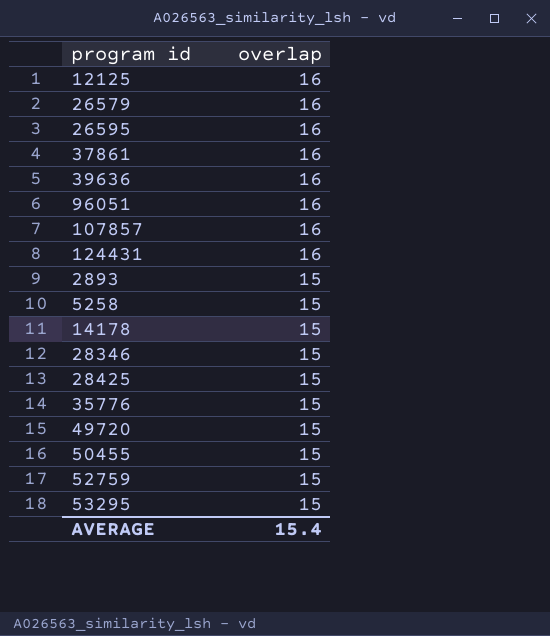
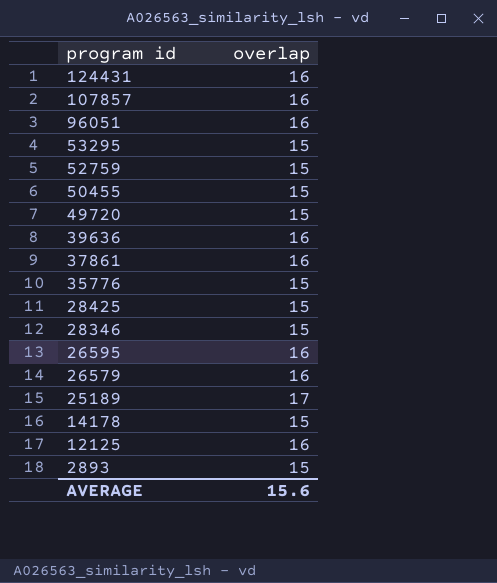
row order: overlap descending -> program id descending
row 5258: 15 -> none
row 25189: none -> 17
AVERAGE | overlap: 15.4 -> 15.6

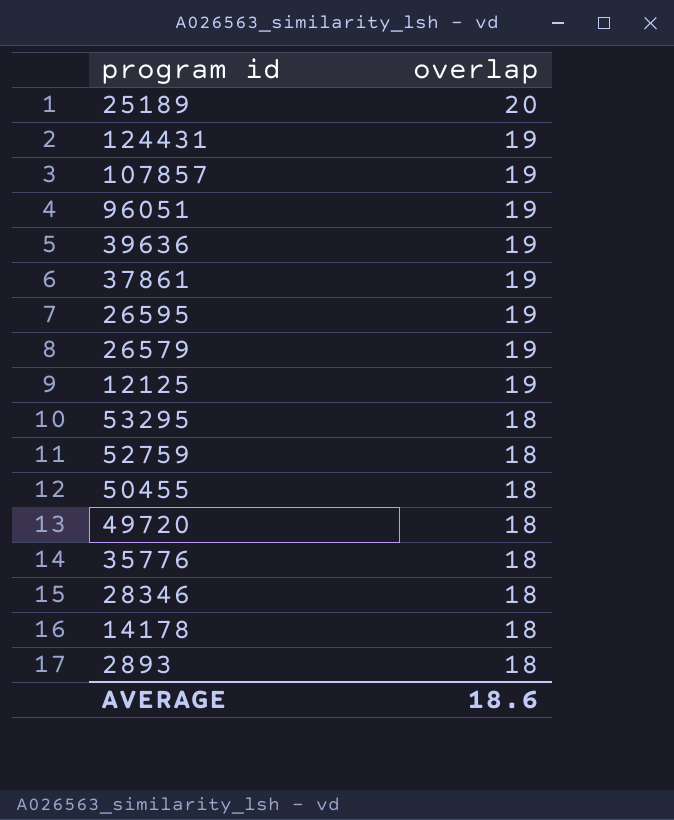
row order: program id descending -> overlap descending
row 28425: 15 -> none
25189 | overlap: 17 -> 20
124431 | overlap: 16 -> 19
107857 | overlap: 16 -> 19
96051 | overlap: 16 -> 19
39636 | overlap: 16 -> 19
37861 | overlap: 16 -> 19
26595 | overlap: 16 -> 19
26579 | overlap: 16 -> 19
12125 | overlap: 16 -> 19
53295 | overlap: 15 -> 18
52759 | overlap: 15 -> 18
50455 | overlap: 15 -> 18
49720 | overlap: 15 -> 18
35776 | overlap: 15 -> 18
28346 | overlap: 15 -> 18
14178 | overlap: 15 -> 18
2893 | overlap: 15 -> 18
AVERAGE | overlap: 15.6 -> 18.6

